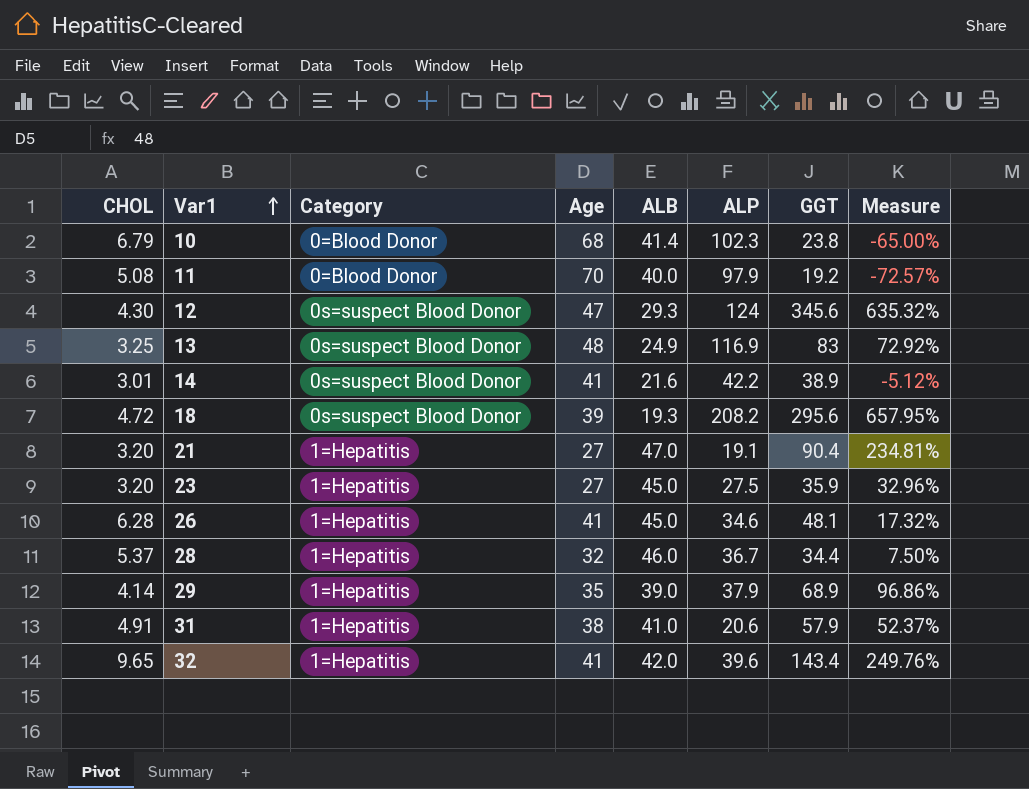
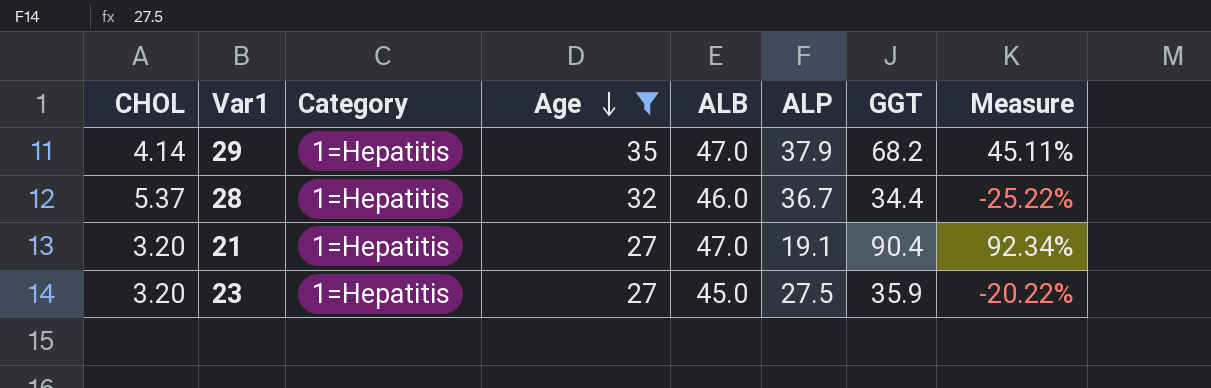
filter: none -> Age <= 35
row order: Var1 ascending -> Age descending
column Measure | formula: ([GGT] - [Age]) / [Age] -> ([GGT] - [ALB]) / [ALB]
29 | ALB: 39.0 -> 47.0
29 | GGT: 68.9 -> 68.2

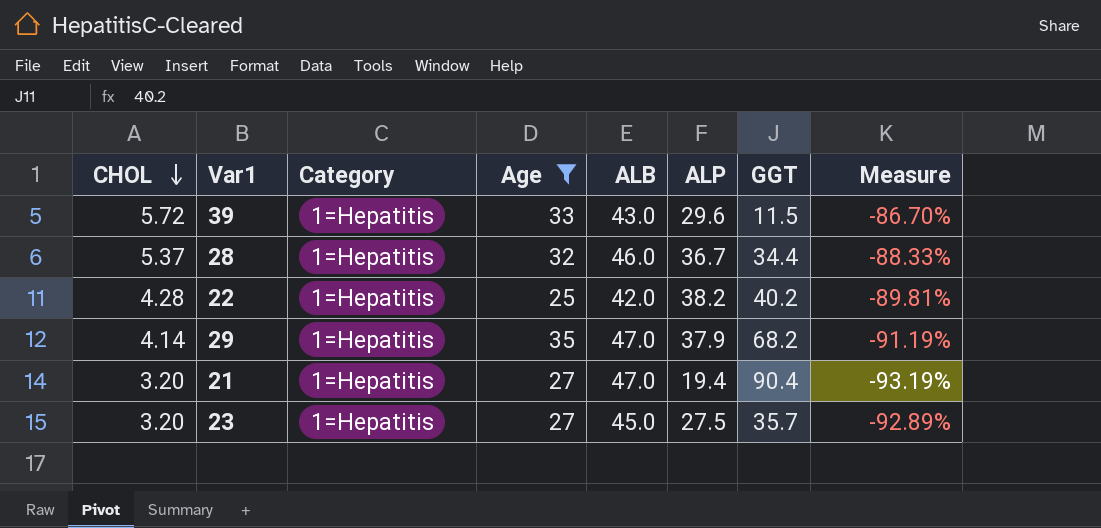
row order: Age descending -> CHOL descending
column Measure | formula: ([GGT] - [ALB]) / [ALB] -> ([CHOL] - [ALB]) / [ALB]
row 39: none -> 5.72 | 1=Hepatitis | 33 | 43.0 | 29.6 | 11.5 | -86.70%
row 22: none -> 4.28 | 1=Hepatitis | 25 | 42.0 | 38.2 | 40.2 | -89.81%
21 | ALP: 19.1 -> 19.4
23 | GGT: 35.9 -> 35.7

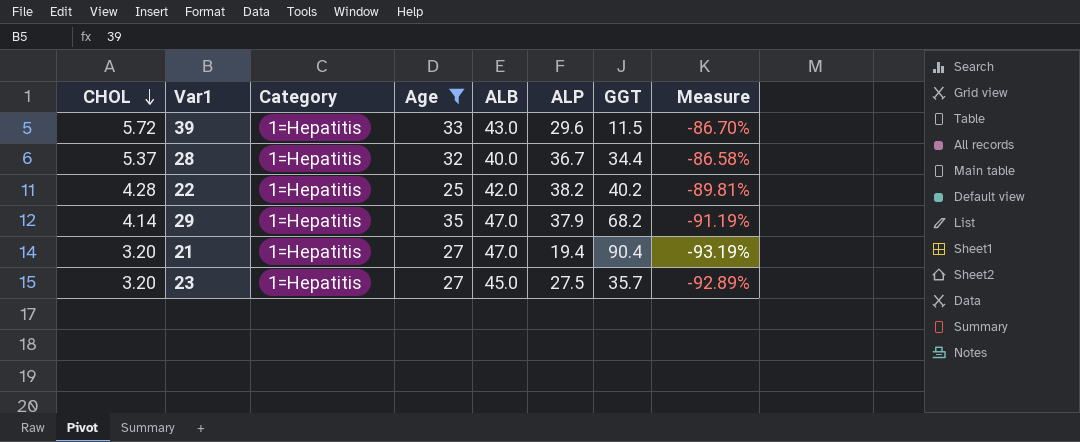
28 | ALB: 46.0 -> 40.0
28 | Measure: -88.33% -> -86.58%

